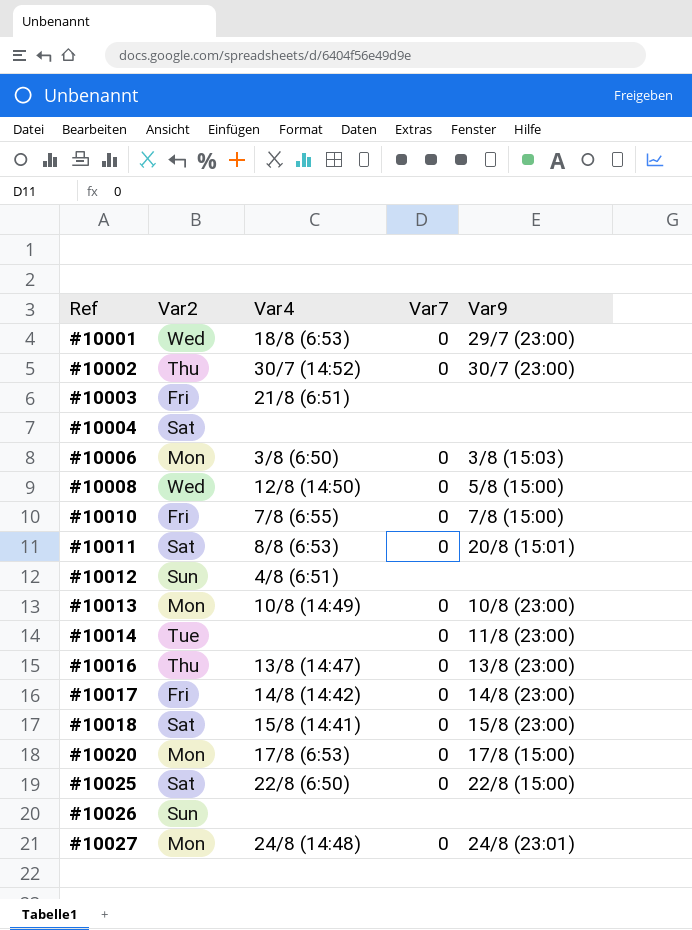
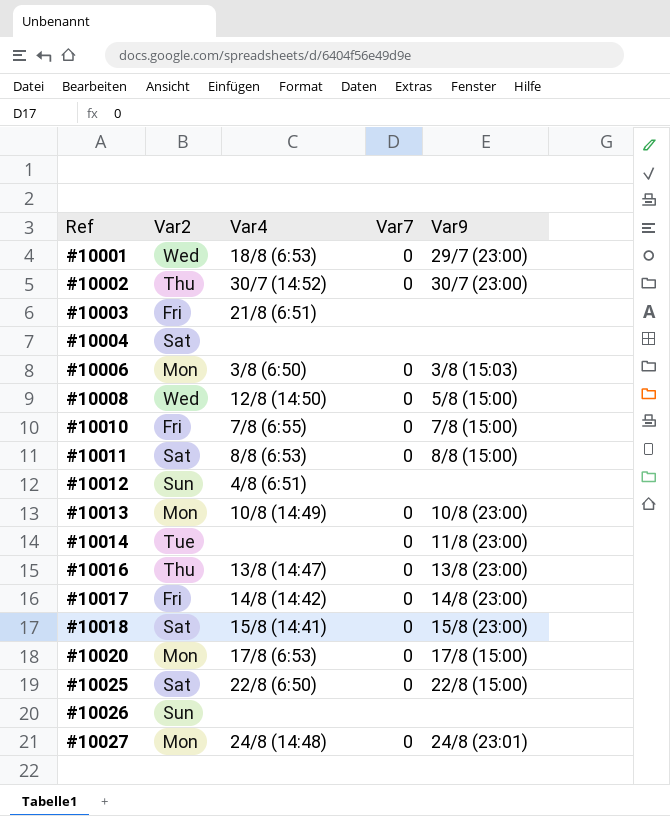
#10011 | Var9: 20/8 (15:01) -> 8/8 (15:00)

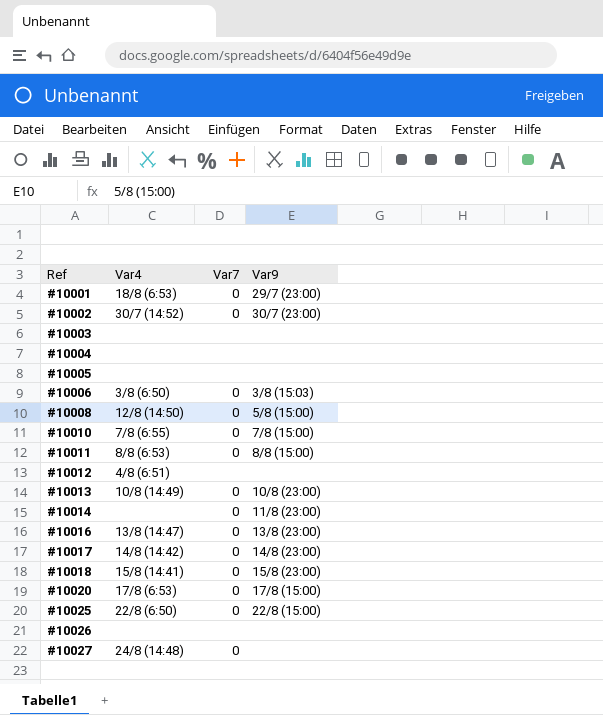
column Var2 | position: 2 -> none
#10003 | Var4: 21/8 (6:51) -> none
row #10005: none -> none | none | none
#10027 | Var9: 24/8 (23:01) -> none

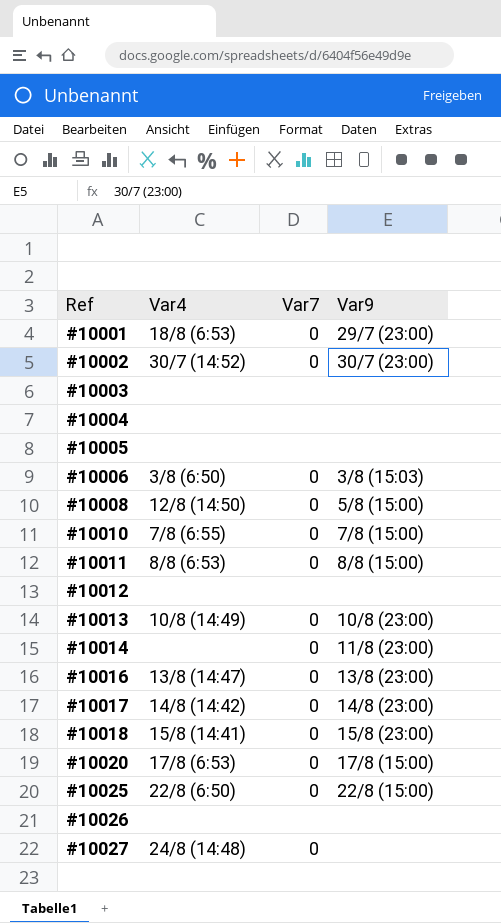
#10012 | Var4: 4/8 (6:51) -> none

